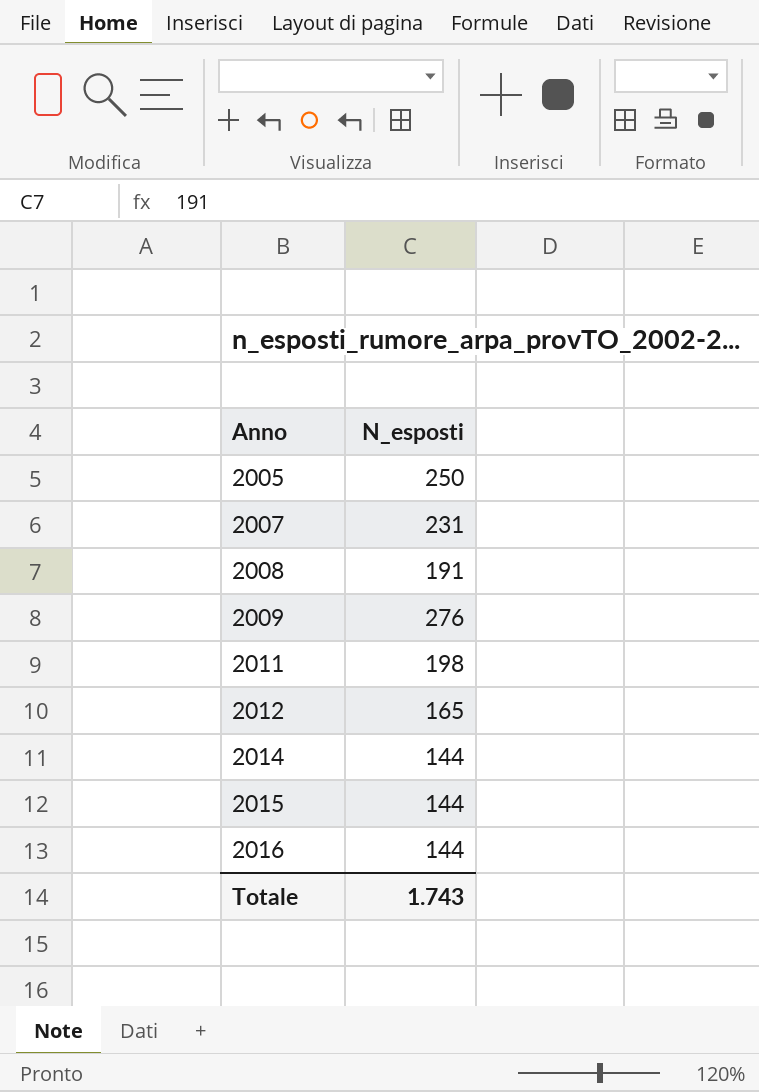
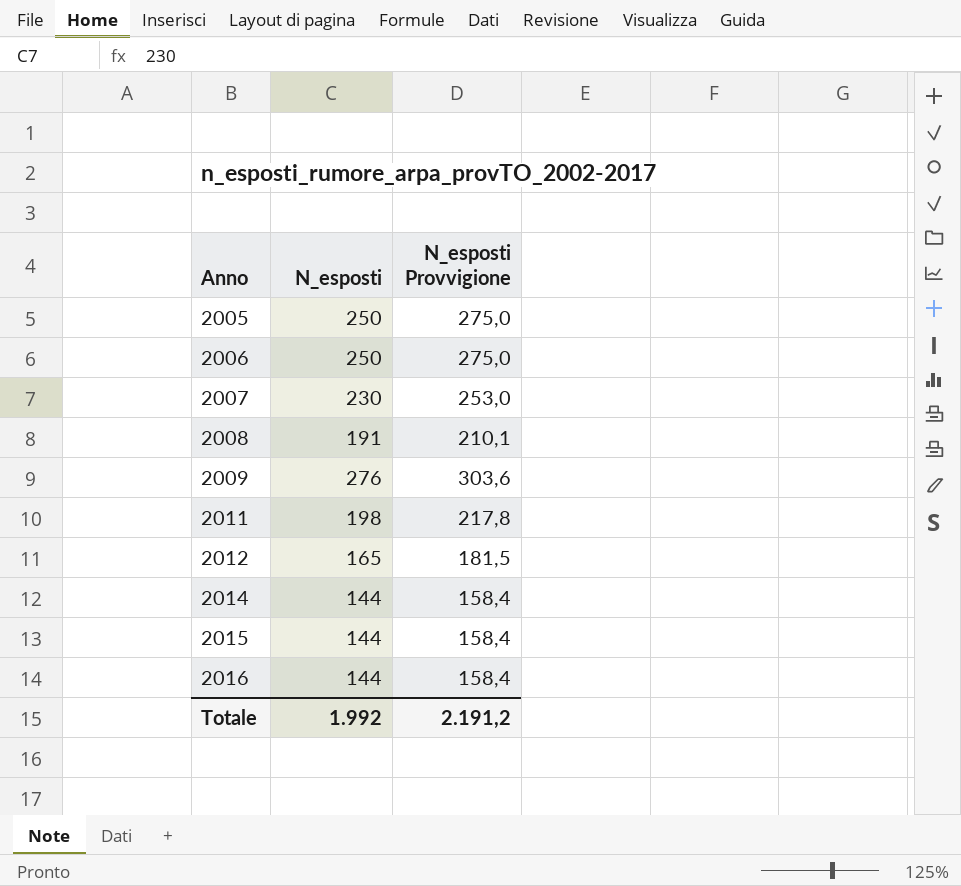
column N_esposti Provvigione | formula: none -> [N_esposti] * 1,1
row 2006: none -> 250 | 275,0
2007 | N_esposti: 231 -> 230
Totale | N_esposti: 1.743 -> 1.992

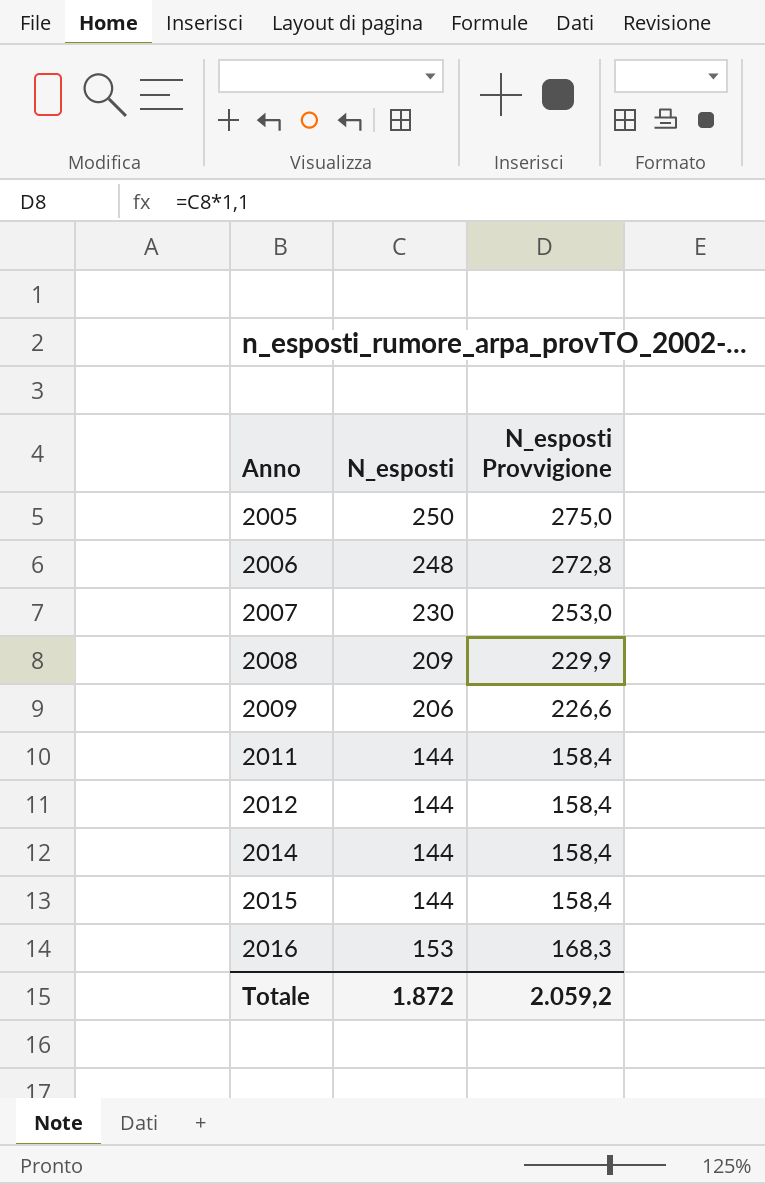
2006 | N_esposti: 250 -> 248
2006 | N_esposti Provvigione: 275,0 -> 272,8
2008 | N_esposti: 191 -> 209
2008 | N_esposti Provvigione: 210,1 -> 229,9
2009 | N_esposti: 276 -> 206
2009 | N_esposti Provvigione: 303,6 -> 226,6
2011 | N_esposti: 198 -> 144
2011 | N_esposti Provvigione: 217,8 -> 158,4
2012 | N_esposti: 165 -> 144
2012 | N_esposti Provvigione: 181,5 -> 158,4
2016 | N_esposti: 144 -> 153
2016 | N_esposti Provvigione: 158,4 -> 168,3
Totale | N_esposti: 1.992 -> 1.872
Totale | N_esposti Provvigione: 2.191,2 -> 2.059,2

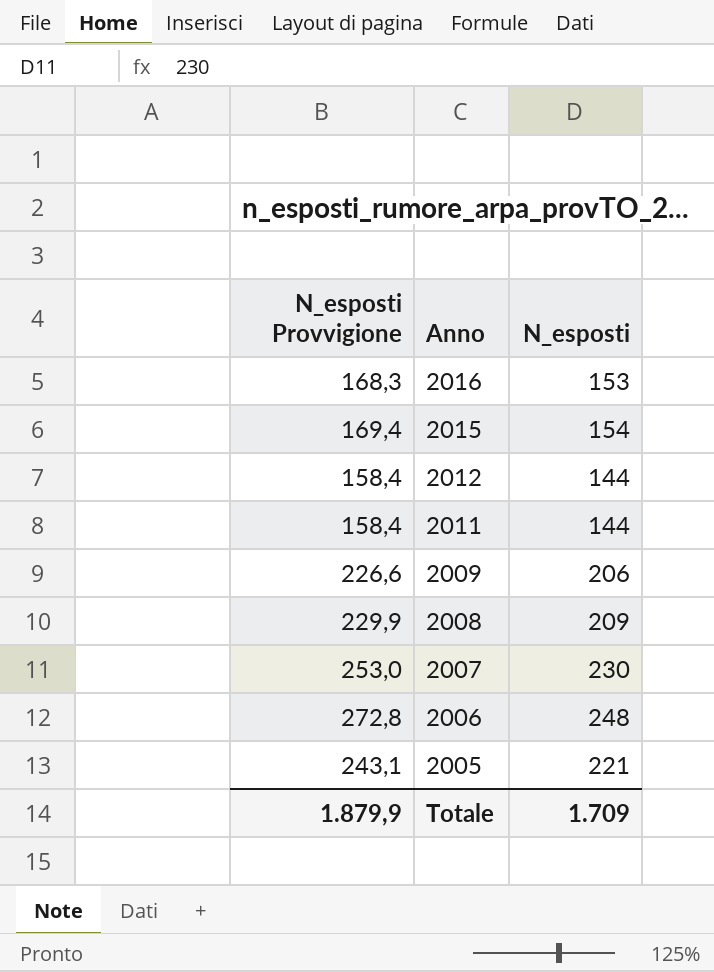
row order: Anno ascending -> Anno descending
column N_esposti Provvigione | position: 3 -> 1
row 2014: 144 | 158,4 -> none
2015 | N_esposti Provvigione: 158,4 -> 169,4
2015 | N_esposti: 144 -> 154
2005 | N_esposti Provvigione: 275,0 -> 243,1
2005 | N_esposti: 250 -> 221
Totale | N_esposti Provvigione: 2.059,2 -> 1.879,9
Totale | N_esposti: 1.872 -> 1.709

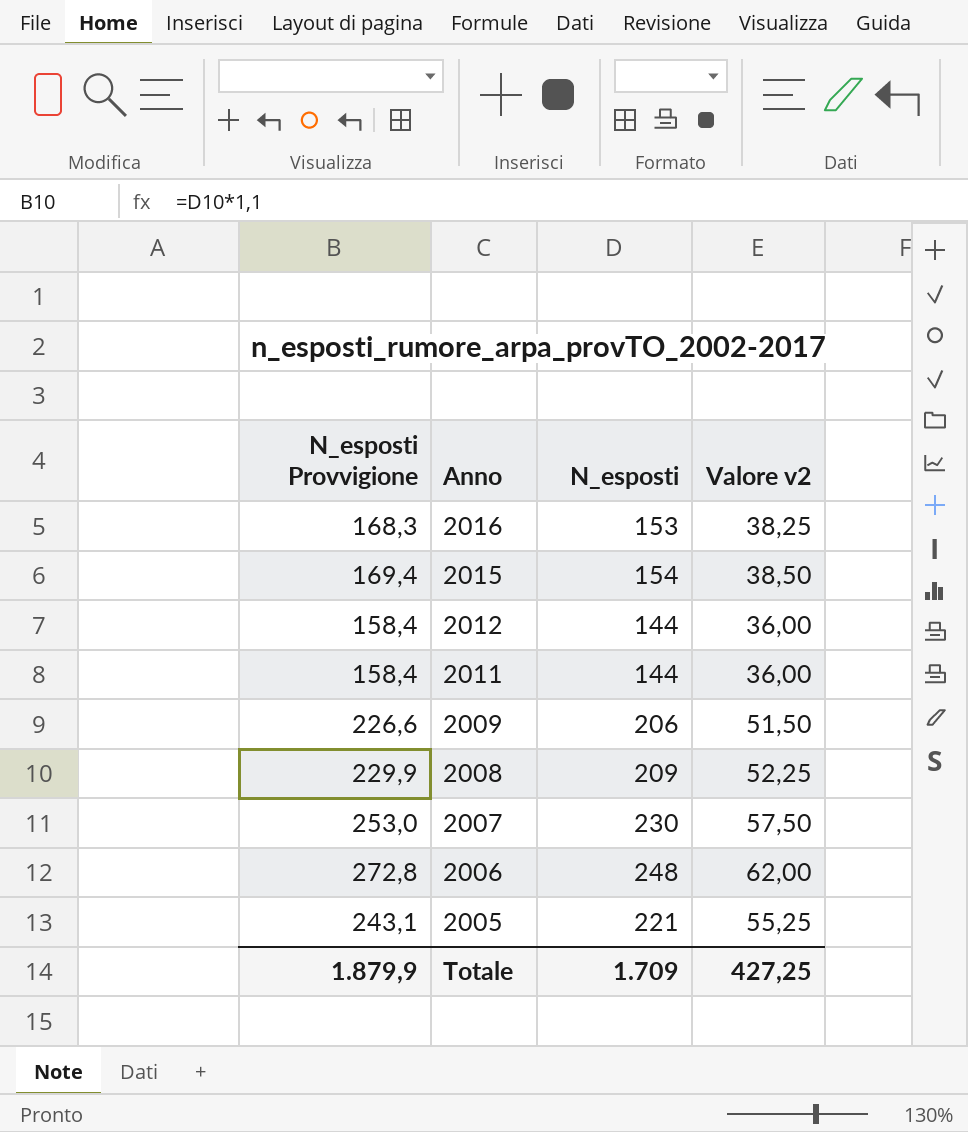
column Valore v2 | formula: none -> [N_esposti] * 0,25

